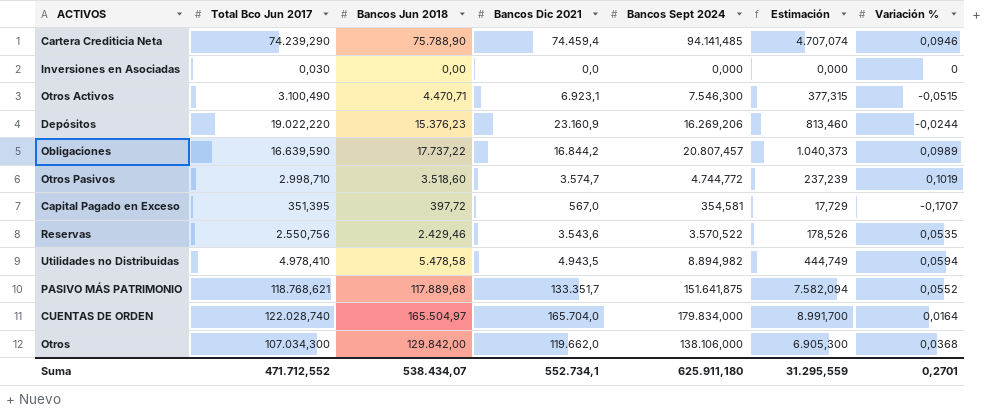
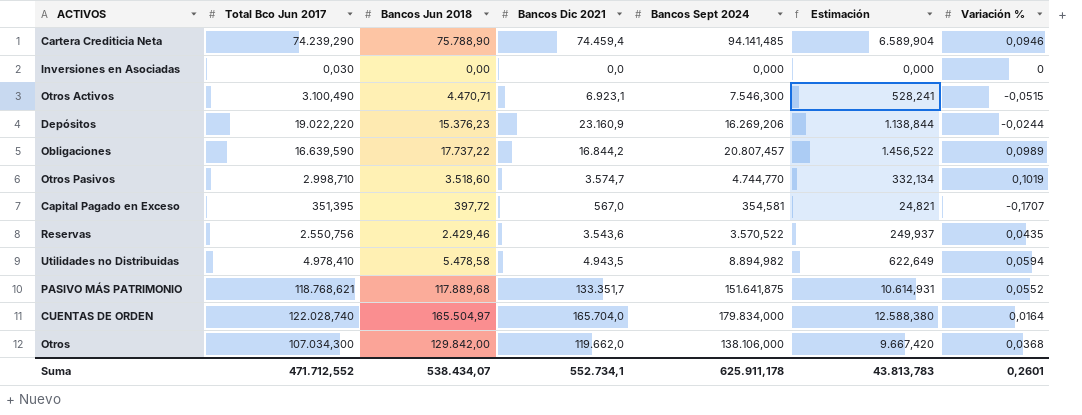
column Estimación | formula: [Bancos Sept 2024] * 0,05 -> [Bancos Sept 2024] * 0,07
Otros Pasivos | Bancos Sept 2024: 4.744,772 -> 4.744,770
Reservas | Variación %: 0,0535 -> 0,0435
Suma | Bancos Sept 2024: 625.911,180 -> 625.911,178
Suma | Estimación: 31.295,559 -> 43.813,783
Suma | Variación %: 0,2701 -> 0,2601

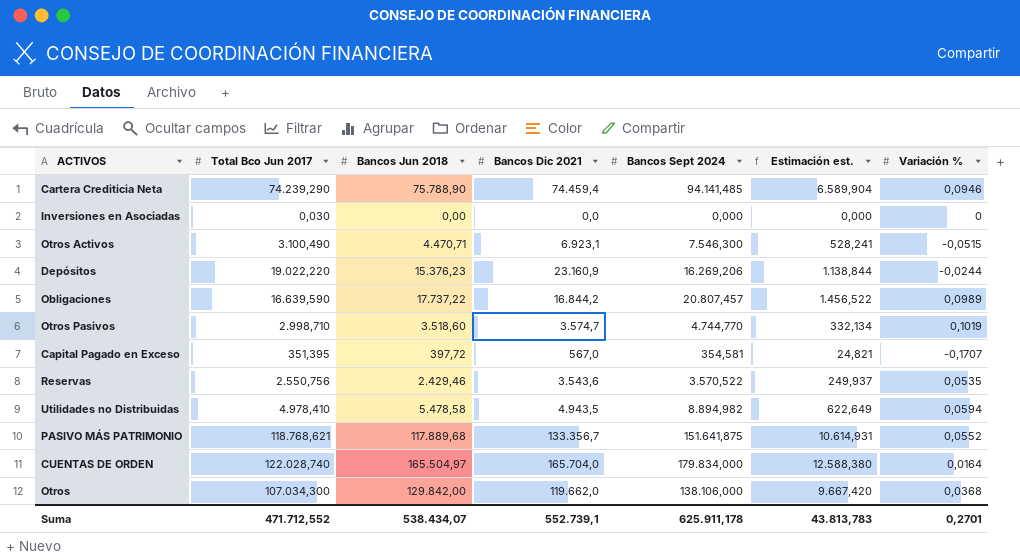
column name: Estimación -> Estimación est.
Reservas | Variación %: 0,0435 -> 0,0535
PASIVO MÁS PATRIMONIO | Bancos Dic 2021: 133.351,7 -> 133.356,7
Suma | Bancos Dic 2021: 552.734,1 -> 552.739,1
Suma | Variación %: 0,2601 -> 0,2701

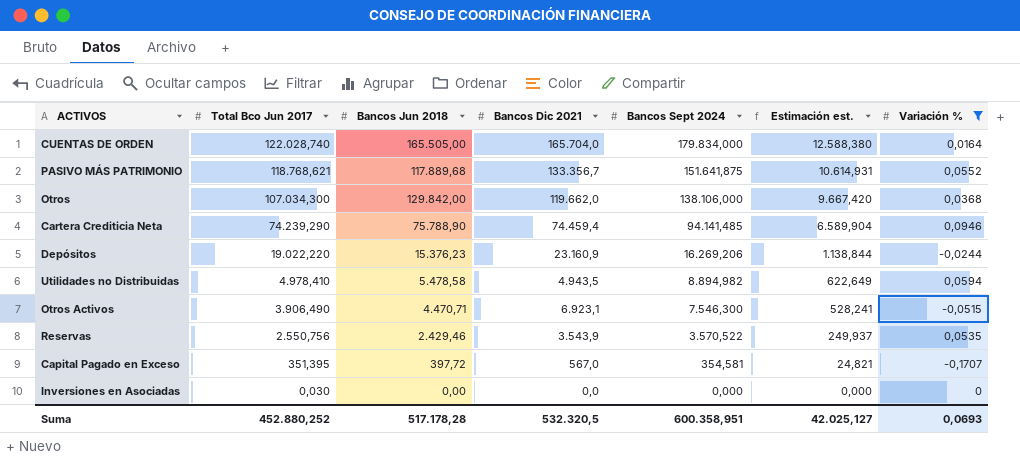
filter: none -> Variación % <= 0,0946
row order: none -> Total Bco Jun 2017 descending
CUENTAS DE ORDEN | Bancos Jun 2018: 165.504,97 -> 165.505,00
Otros Activos | Total Bco Jun 2017: 3.100,490 -> 3.906,490
Reservas | Bancos Dic 2021: 3.543,6 -> 3.543,9
Suma | Total Bco Jun 2017: 471.712,552 -> 452.880,252
Suma | Bancos Jun 2018: 538.434,07 -> 517.178,28
Suma | Bancos Dic 2021: 552.739,1 -> 532.320,5
Suma | Bancos Sept 2024: 625.911,178 -> 600.358,951
Suma | Estimación est.: 43.813,783 -> 42.025,127
Suma | Variación %: 0,2701 -> 0,0693

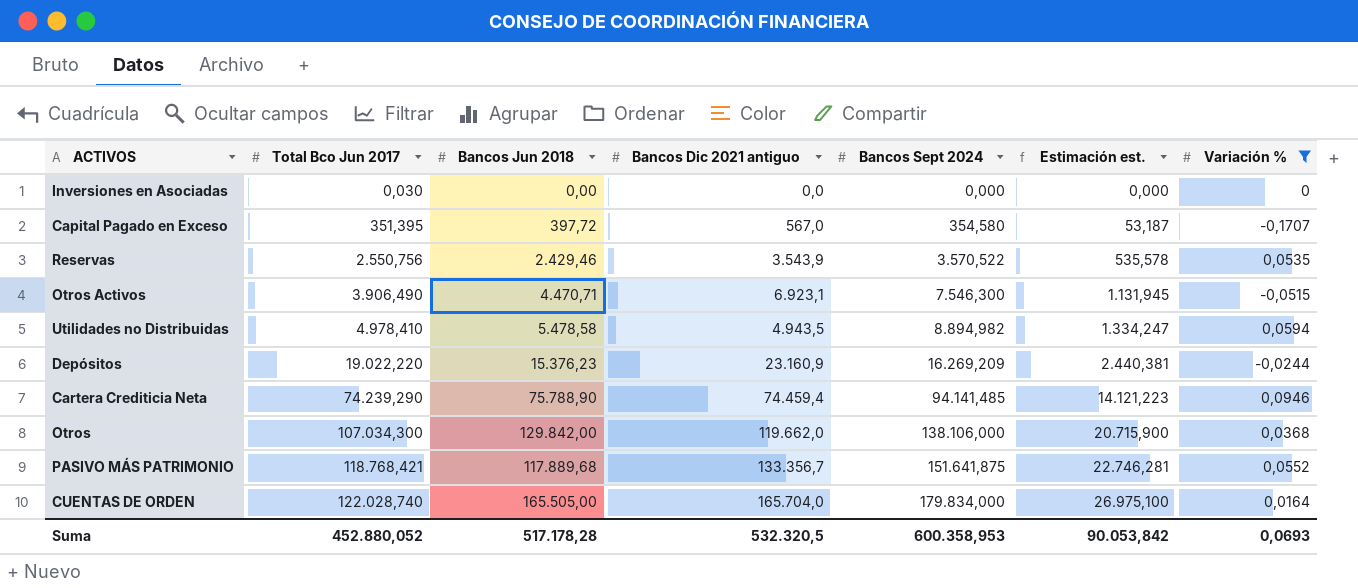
row order: Total Bco Jun 2017 descending -> Total Bco Jun 2017 ascending
column name: Bancos Dic 2021 -> Bancos Dic 2021 antiguo
column Estimación est. | formula: [Bancos Sept 2024] * 0,07 -> [Bancos Sept 2024] * 0,15
Capital Pagado en Exceso | Bancos Sept 2024: 354,581 -> 354,580
Depósitos | Bancos Sept 2024: 16.269,206 -> 16.269,209
PASIVO MÁS PATRIMONIO | Total Bco Jun 2017: 118.768,621 -> 118.768,421
Suma | Total Bco Jun 2017: 452.880,252 -> 452.880,052
Suma | Bancos Sept 2024: 600.358,951 -> 600.358,953
Suma | Estimación est.: 42.025,127 -> 90.053,842

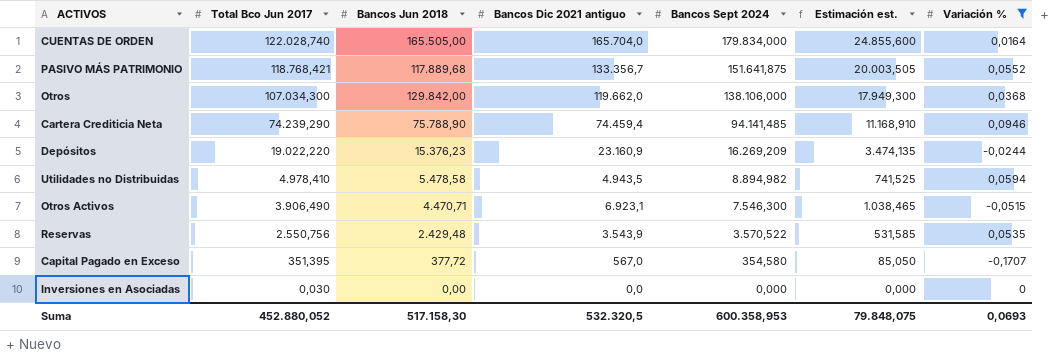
row order: Total Bco Jun 2017 ascending -> Total Bco Jun 2017 descending
column Estimación est. | formula: [Bancos Sept 2024] * 0,15 -> [Bancos Dic 2021 antiguo] * 0,15
Reservas | Bancos Jun 2018: 2.429,46 -> 2.429,48
Capital Pagado en Exceso | Bancos Jun 2018: 397,72 -> 377,72
Suma | Bancos Jun 2018: 517.178,28 -> 517.158,30
Suma | Estimación est.: 90.053,842 -> 79.848,075

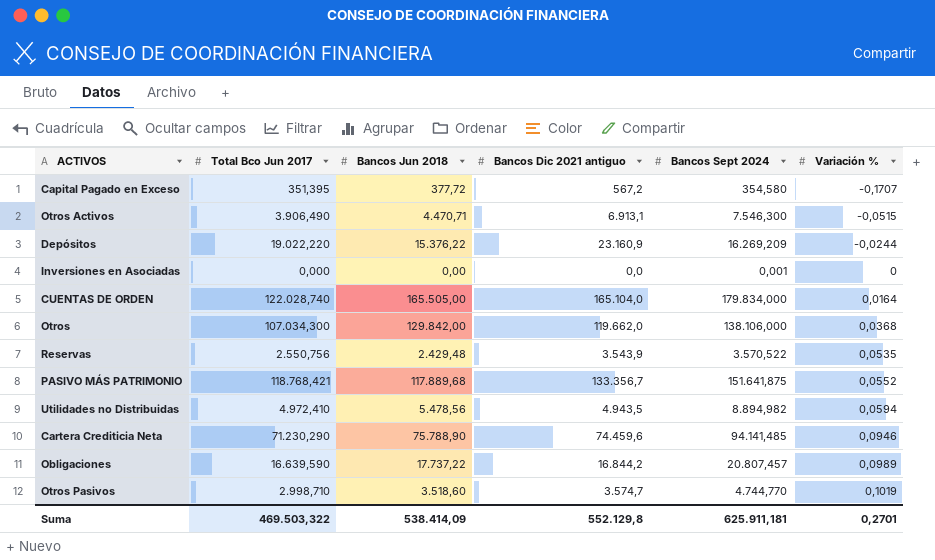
filter: Variación % <= 0,0946 -> none
row order: Total Bco Jun 2017 descending -> Variación % ascending
column Estimación est. | formula: [Bancos Dic 2021 antiguo] * 0,15 -> none
Capital Pagado en Exceso | Bancos Dic 2021 antiguo: 567,0 -> 567,2
Otros Activos | Bancos Dic 2021 antiguo: 6.923,1 -> 6.913,1
Depósitos | Bancos Jun 2018: 15.376,23 -> 15.376,22
Inversiones en Asociadas | Total Bco Jun 2017: 0,030 -> 0,000
Inversiones en Asociadas | Bancos Sept 2024: 0,000 -> 0,001
CUENTAS DE ORDEN | Bancos Dic 2021 antiguo: 165.704,0 -> 165.104,0
Utilidades no Distribuidas | Total Bco Jun 2017: 4.978,410 -> 4.972,410
Utilidades no Distribuidas | Bancos Jun 2018: 5.478,58 -> 5.478,56
Cartera Crediticia Neta | Total Bco Jun 2017: 74.239,290 -> 71.230,290
Cartera Crediticia Neta | Bancos Dic 2021 antiguo: 74.459,4 -> 74.459,6
Suma | Total Bco Jun 2017: 452.880,052 -> 469.503,322
Suma | Bancos Jun 2018: 517.158,30 -> 538.414,09
Suma | Bancos Dic 2021 antiguo: 532.320,5 -> 552.129,8
Suma | Bancos Sept 2024: 600.358,953 -> 625.911,181
Suma | Variación %: 0,0693 -> 0,2701

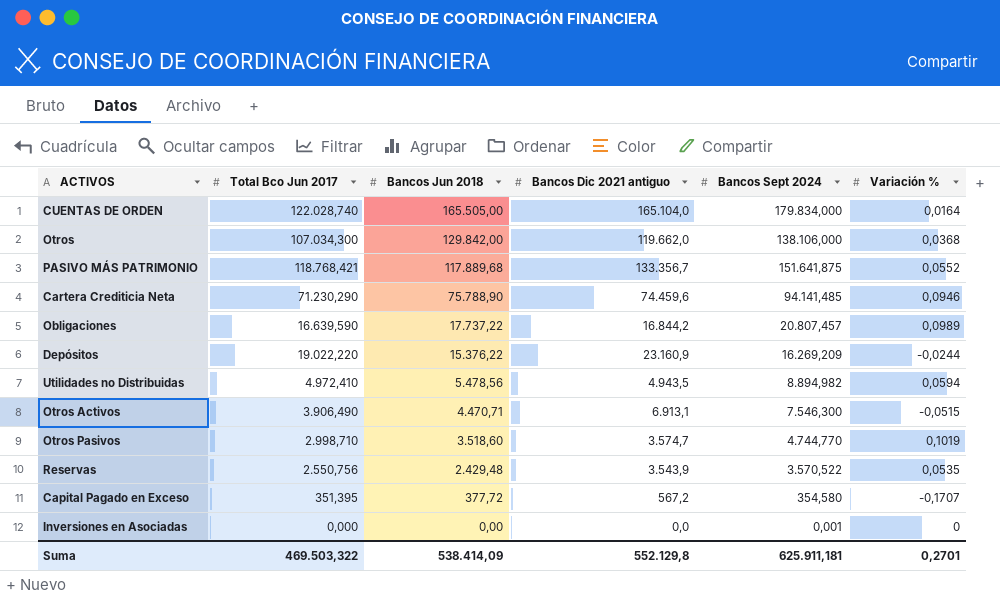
row order: Variación % ascending -> Bancos Jun 2018 descending

